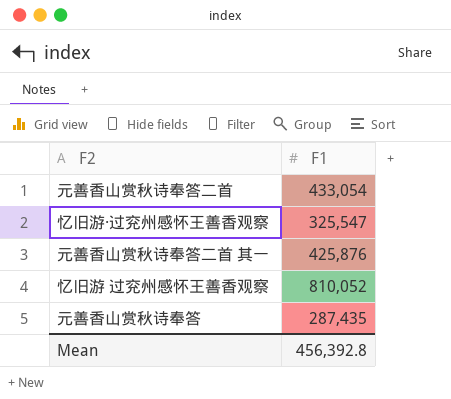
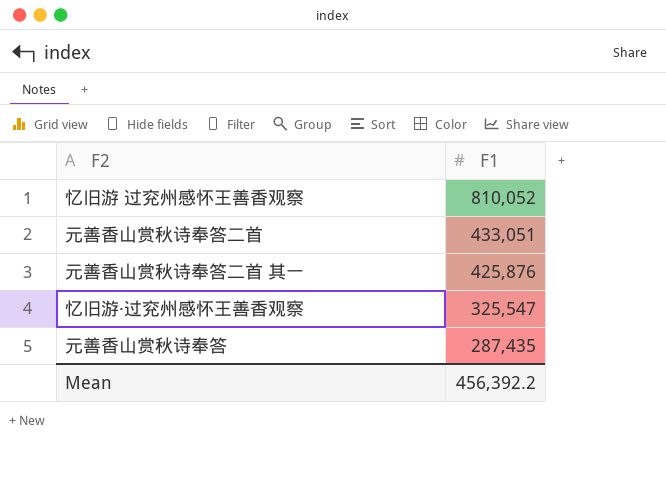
row order: none -> F1 descending
元善香山赏秋诗奉答二首 | F1: 433,054 -> 433,051
Mean | F1: 456,392.8 -> 456,392.2

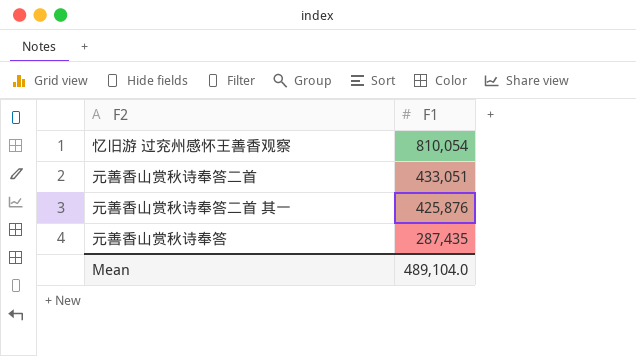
row 忆旧游·过兖州感怀王善香观察: 325,547 -> none
忆旧游 过兖州感怀王善香观察 | F1: 810,052 -> 810,054
Mean | F1: 456,392.2 -> 489,104.0

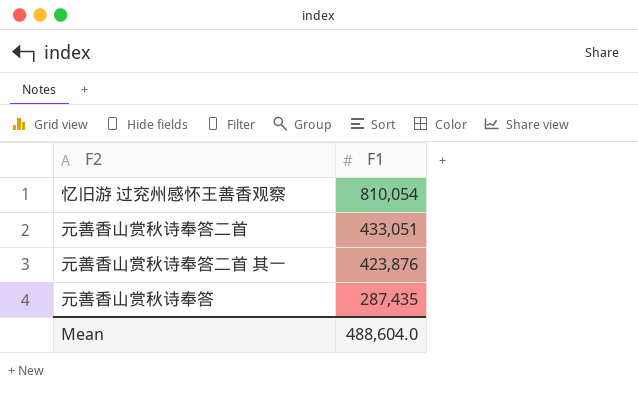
元善香山赏秋诗奉答二首 其一 | F1: 425,876 -> 423,876
Mean | F1: 489,104.0 -> 488,604.0

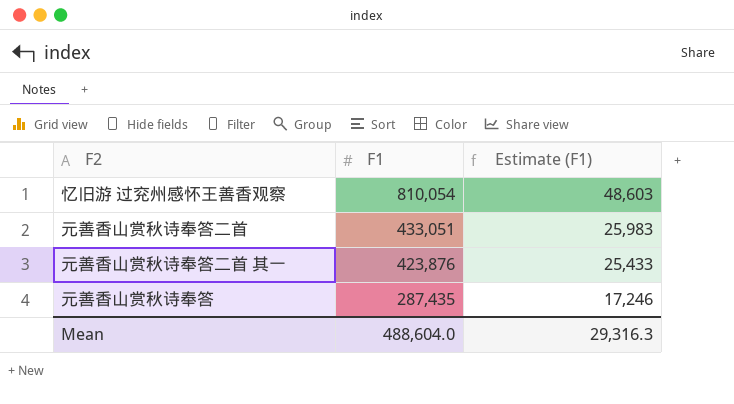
column Estimate (F1) | formula: none -> [F1] * 0.06

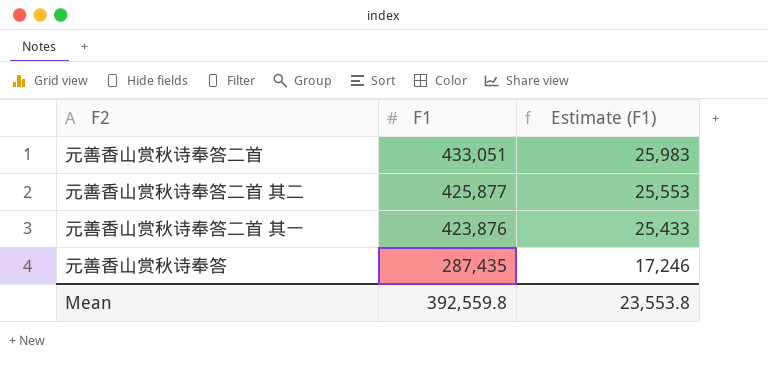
row 忆旧游 过兖州感怀王善香观察: 810,054 | 48,603 -> none
row 元善香山赏秋诗奉答二首 其二: none -> 425,877 | 25,553
Mean | F1: 488,604.0 -> 392,559.8
Mean | Estimate (F1): 29,316.3 -> 23,553.8

